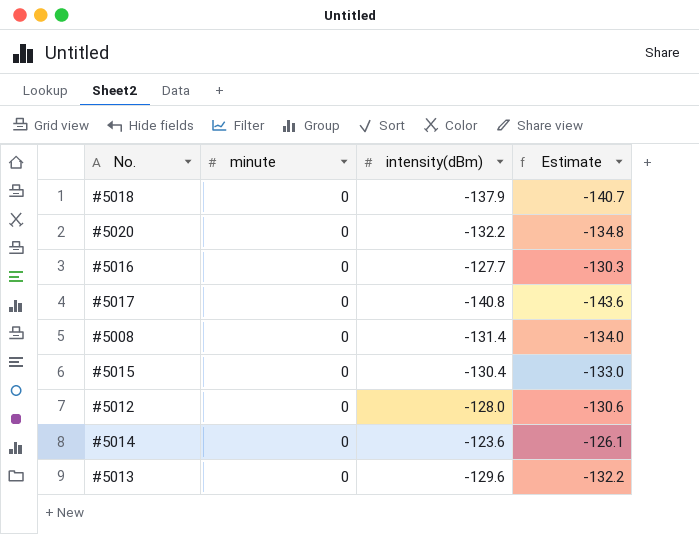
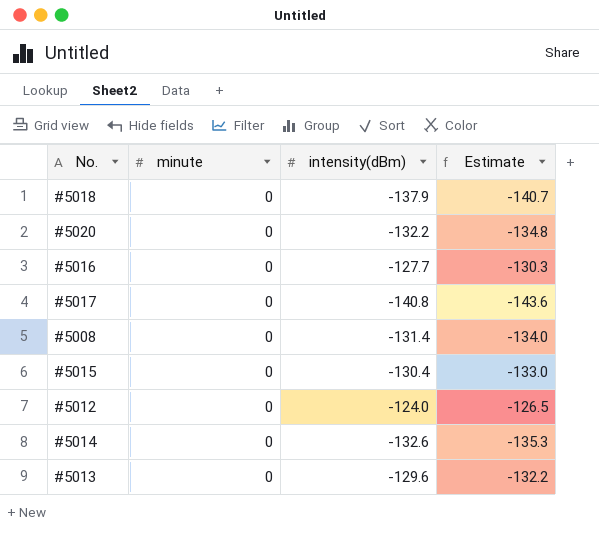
#5012 | intensity(dBm): -128.0 -> -124.0
#5012 | Estimate: -130.6 -> -126.5
#5014 | intensity(dBm): -123.6 -> -132.6
#5014 | Estimate: -126.1 -> -135.3

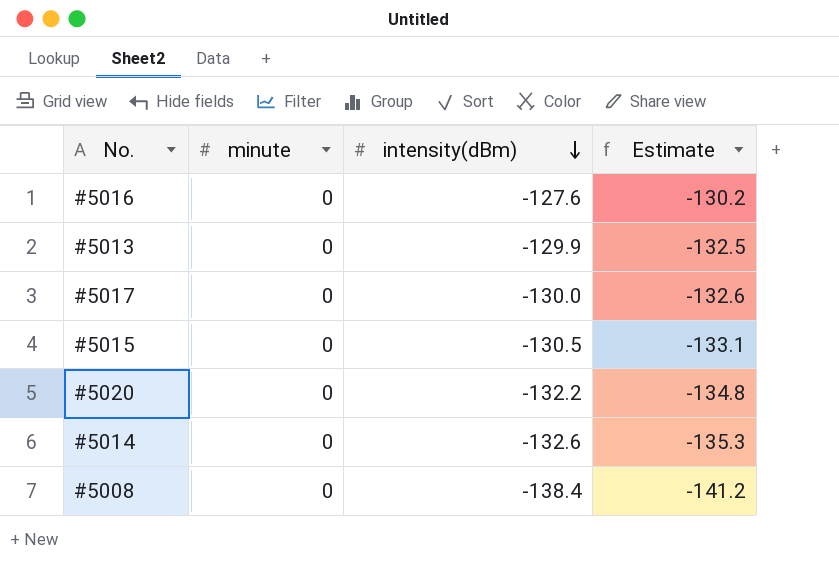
row order: none -> intensity(dBm) descending
row #5018: 0 | -137.9 | -140.7 -> none
row #5012: 0 | -124.0 | -126.5 -> none
#5016 | intensity(dBm): -127.7 -> -127.6
#5016 | Estimate: -130.3 -> -130.2
#5013 | intensity(dBm): -129.6 -> -129.9
#5013 | Estimate: -132.2 -> -132.5
#5017 | intensity(dBm): -140.8 -> -130.0
#5017 | Estimate: -143.6 -> -132.6
#5015 | intensity(dBm): -130.4 -> -130.5
#5015 | Estimate: -133.0 -> -133.1
#5008 | intensity(dBm): -131.4 -> -138.4
#5008 | Estimate: -134.0 -> -141.2

